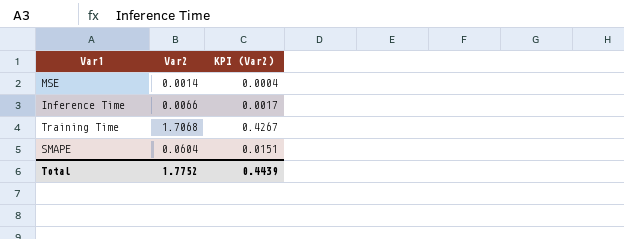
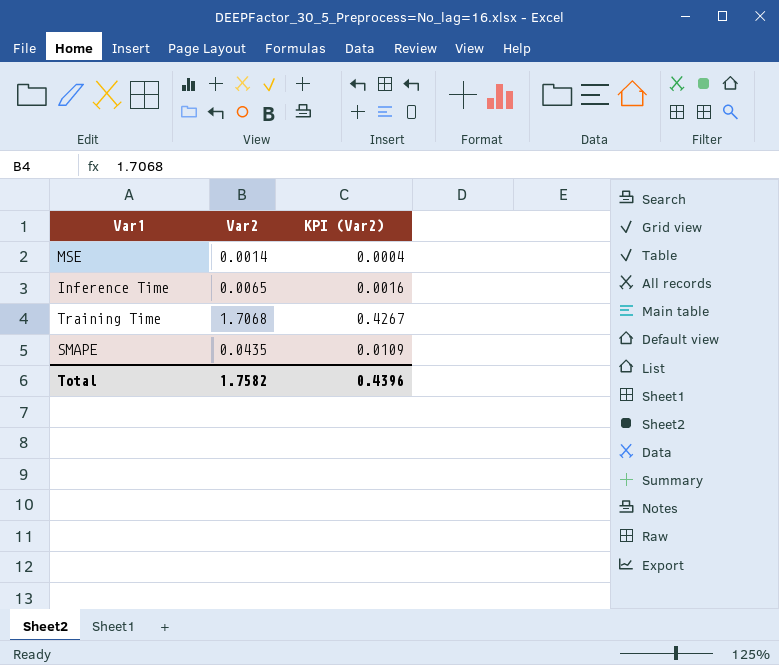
Inference Time | Var2: 0.0066 -> 0.0065
Inference Time | KPI (Var2): 0.0017 -> 0.0016
SMAPE | Var2: 0.0604 -> 0.0435
SMAPE | KPI (Var2): 0.0151 -> 0.0109
Total | Var2: 1.7752 -> 1.7582
Total | KPI (Var2): 0.4439 -> 0.4396

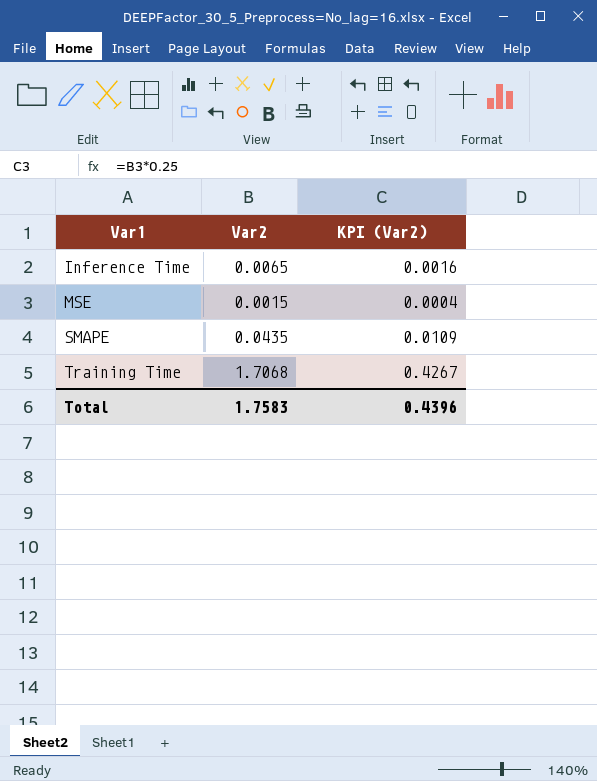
row order: none -> Var1 ascending
MSE | Var2: 0.0014 -> 0.0015
Total | Var2: 1.7582 -> 1.7583

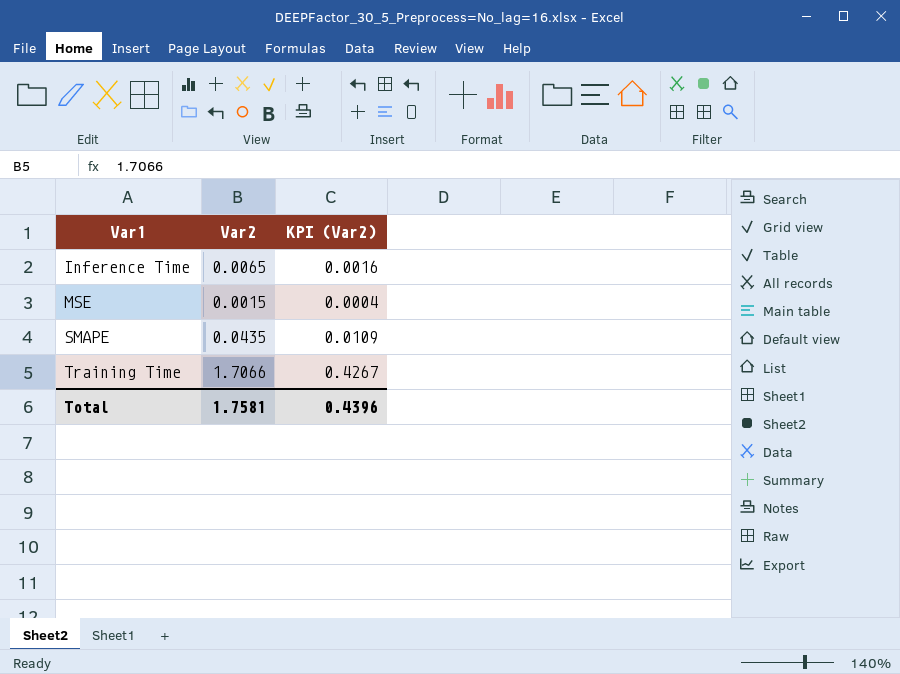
Training Time | Var2: 1.7068 -> 1.7066
Total | Var2: 1.7583 -> 1.7581

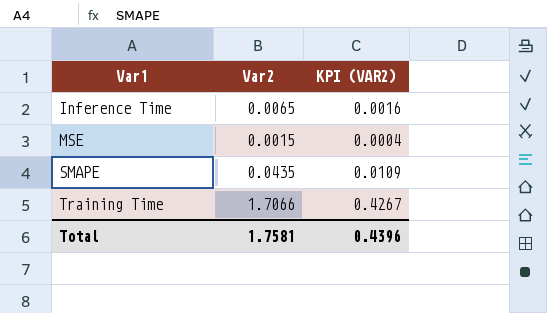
column name: KPI (Var2) -> KPI (VAR2)

